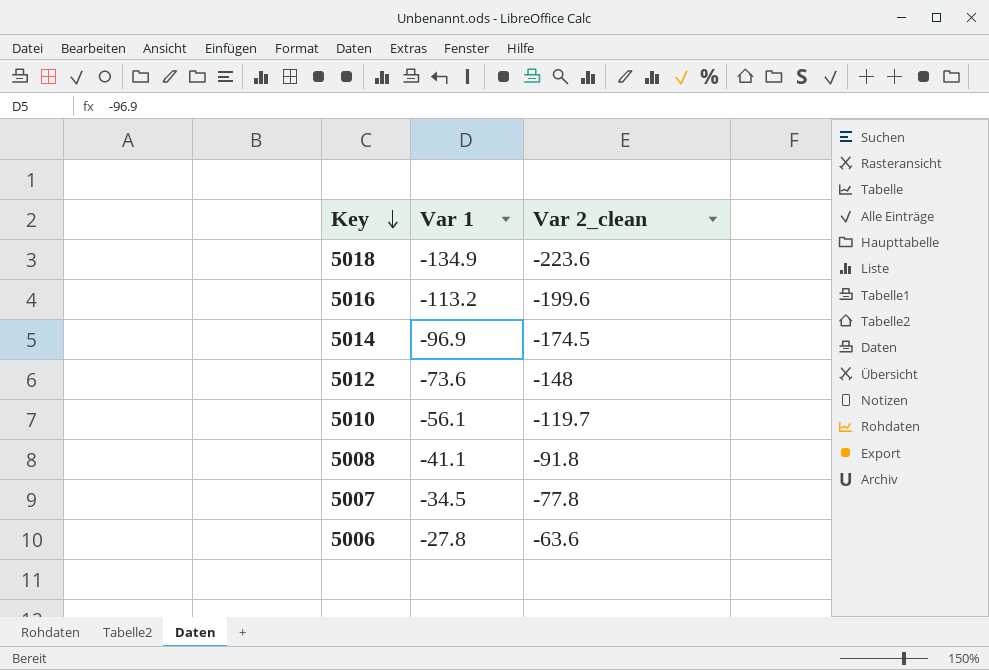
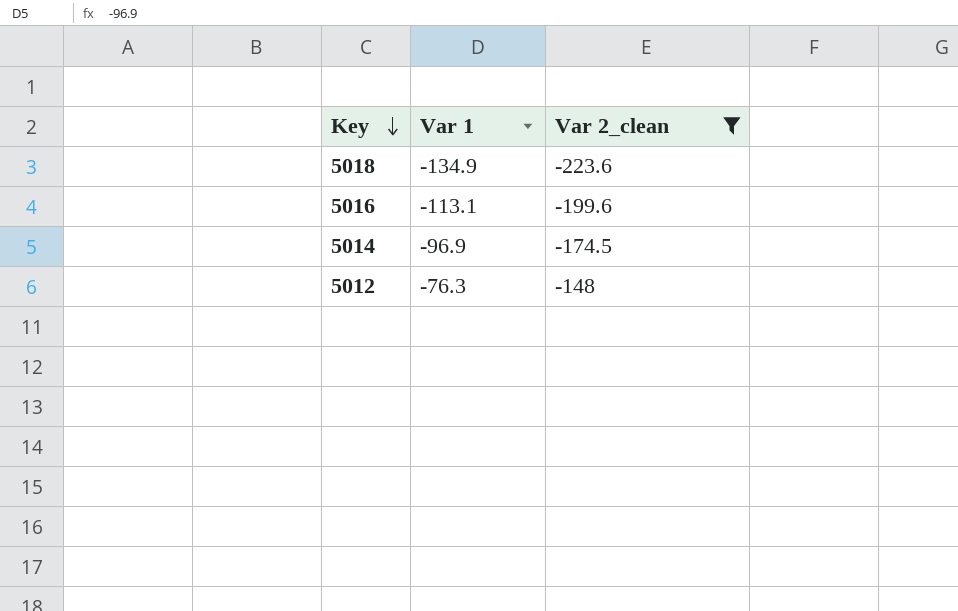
filter: none -> Var 2_clean <= -148
5016 | Var 1: -113.2 -> -113.1
5012 | Var 1: -73.6 -> -76.3

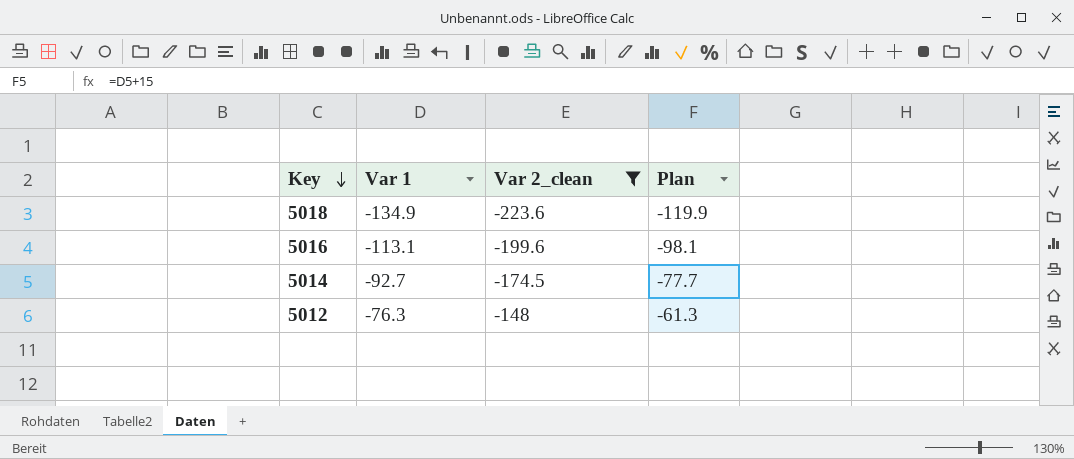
column Plan | formula: none -> [Var 1] + 15
5014 | Var 1: -96.9 -> -92.7

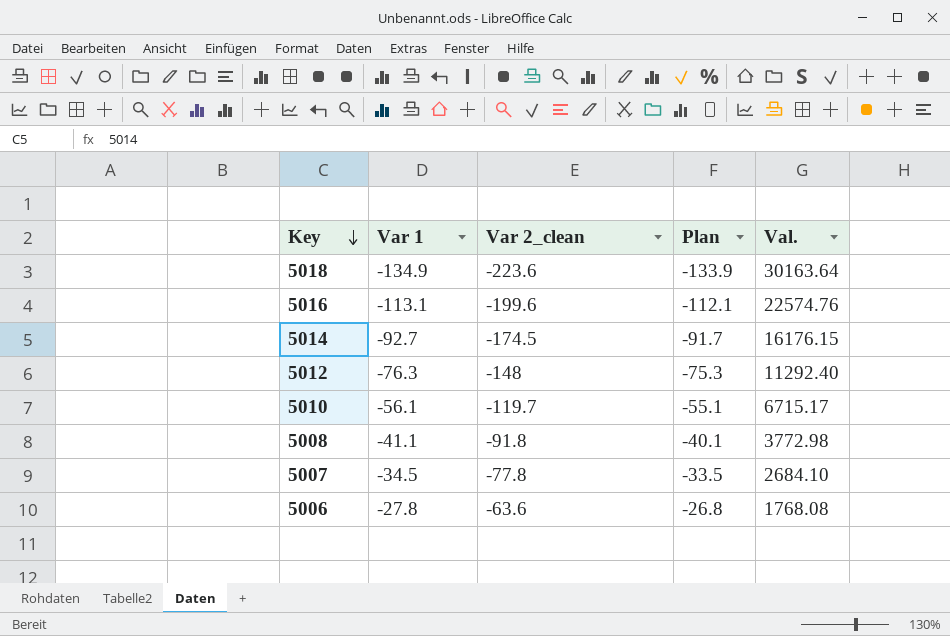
filter: Var 2_clean <= -148 -> none
column Plan | formula: [Var 1] + 15 -> [Var 1] + 1
column Val. | formula: none -> [Var 1] * [Var 2_clean]

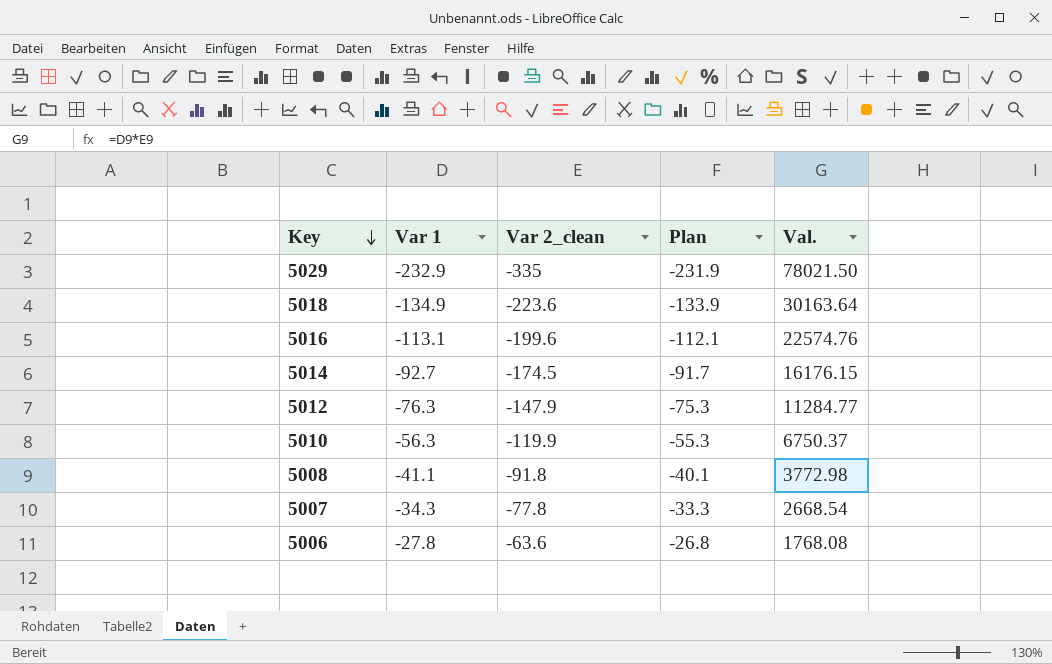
row 5029: none -> -232.9 | -335 | -231.9 | 78021.50
5012 | Var 2_clean: -148 -> -147.9
5012 | Val.: 11292.40 -> 11284.77
5010 | Var 1: -56.1 -> -56.3
5010 | Var 2_clean: -119.7 -> -119.9
5010 | Plan: -55.1 -> -55.3
5010 | Val.: 6715.17 -> 6750.37
5007 | Var 1: -34.5 -> -34.3
5007 | Plan: -33.5 -> -33.3
5007 | Val.: 2684.10 -> 2668.54

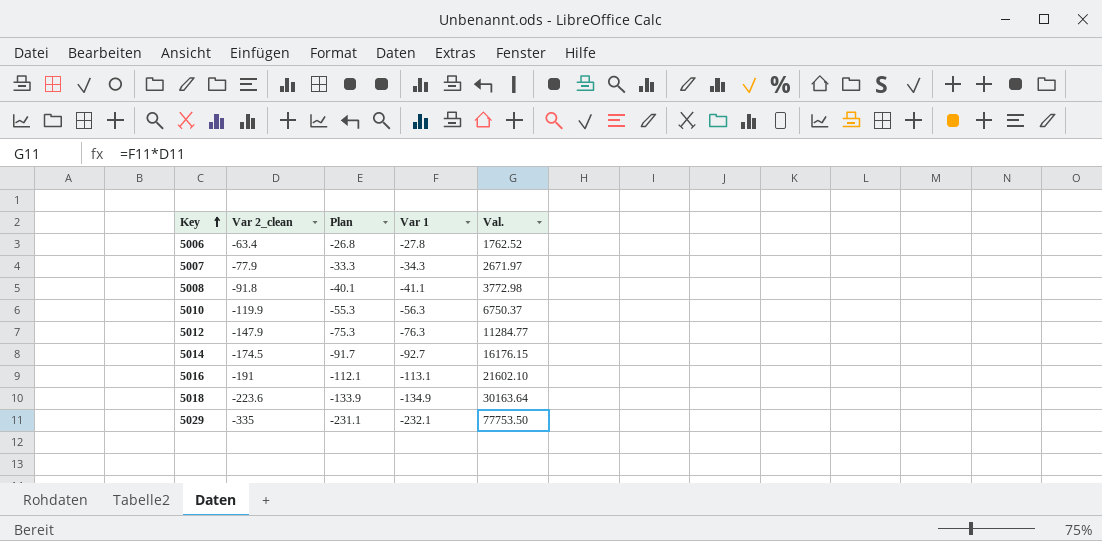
row order: Key descending -> Key ascending
column Var 1 | position: 2 -> 4
5006 | Var 2_clean: -63.6 -> -63.4
5006 | Val.: 1768.08 -> 1762.52
5007 | Var 2_clean: -77.8 -> -77.9
5007 | Val.: 2668.54 -> 2671.97
5016 | Var 2_clean: -199.6 -> -191
5016 | Val.: 22574.76 -> 21602.10
5029 | Plan: -231.9 -> -231.1
5029 | Var 1: -232.9 -> -232.1
5029 | Val.: 78021.50 -> 77753.50

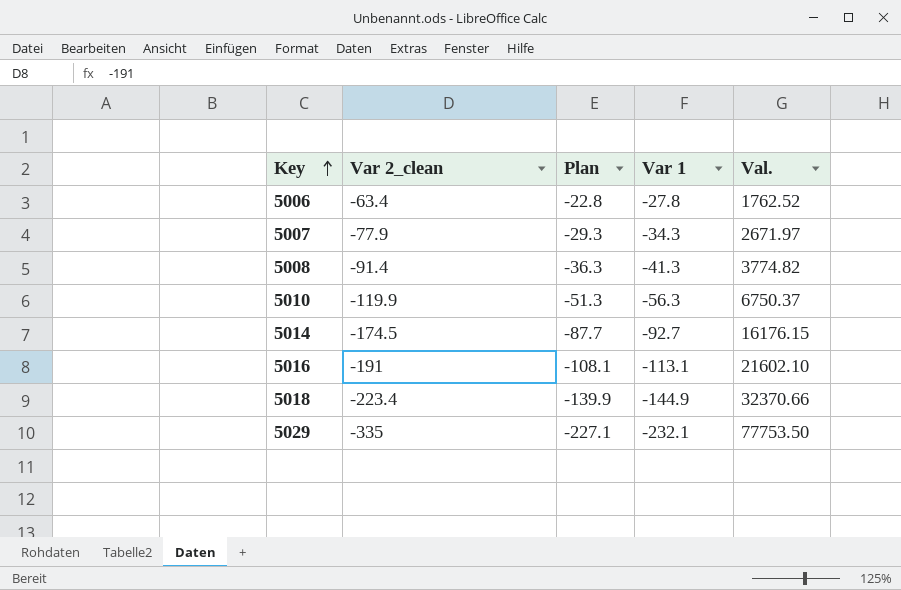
column Plan | formula: [Var 1] + 1 -> [Var 1] + 5
row 5012: -147.9 | -75.3 | -76.3 | 11284.77 -> none
5008 | Var 2_clean: -91.8 -> -91.4
5008 | Var 1: -41.1 -> -41.3
5008 | Val.: 3772.98 -> 3774.82
5018 | Var 2_clean: -223.6 -> -223.4
5018 | Var 1: -134.9 -> -144.9
5018 | Val.: 30163.64 -> 32370.66

